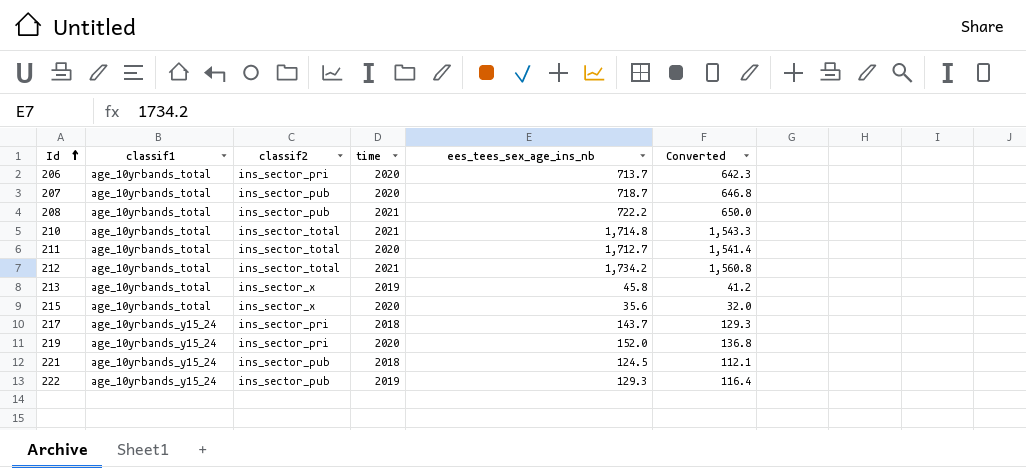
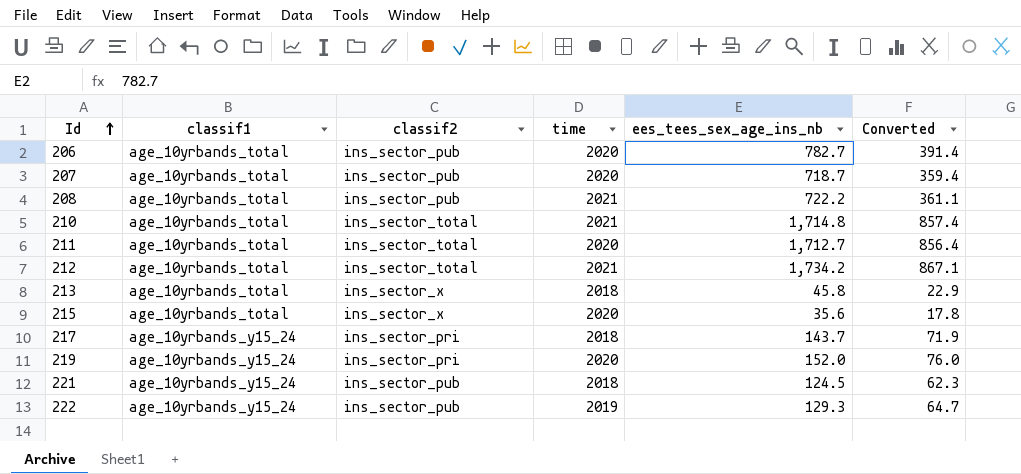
column Converted | formula: [ees_tees_sex_age_ins_nb] * 0.9 -> [ees_tees_sex_age_ins_nb] * 0.5
206 | classif2: ins_sector_pri -> ins_sector_pub
206 | ees_tees_sex_age_ins_nb: 713.7 -> 782.7
213 | time: 2019 -> 2018

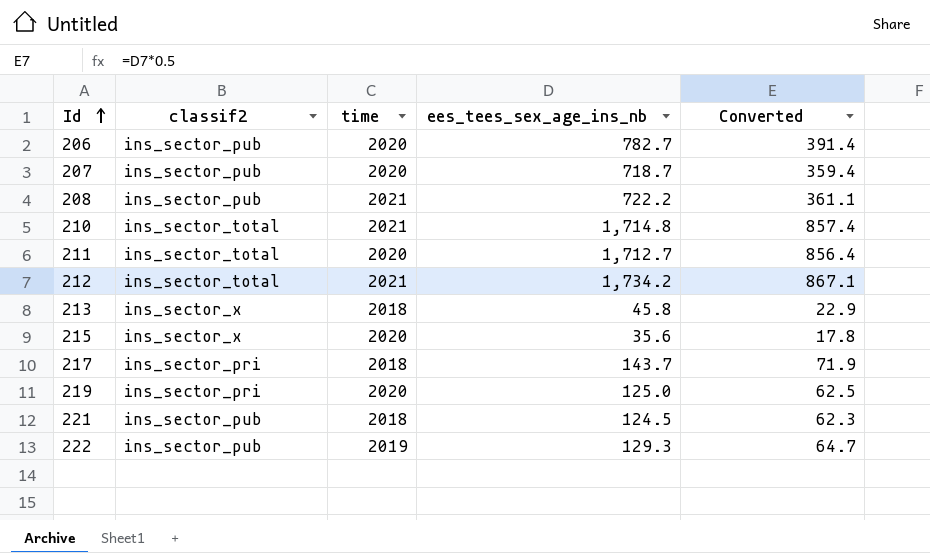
column classif1 | position: 2 -> none
219 | ees_tees_sex_age_ins_nb: 152.0 -> 125.0
219 | Converted: 76.0 -> 62.5

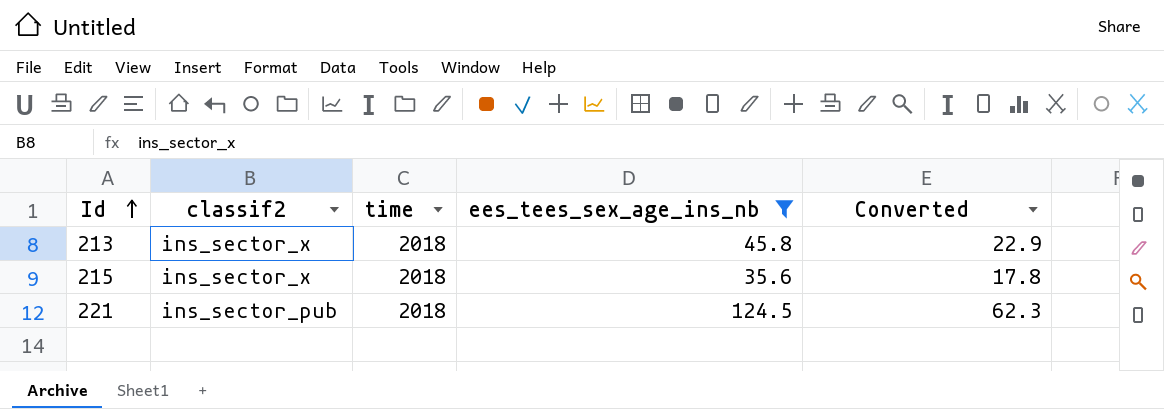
filter: none -> ees_tees_sex_age_ins_nb <= 124.5
215 | time: 2020 -> 2018

